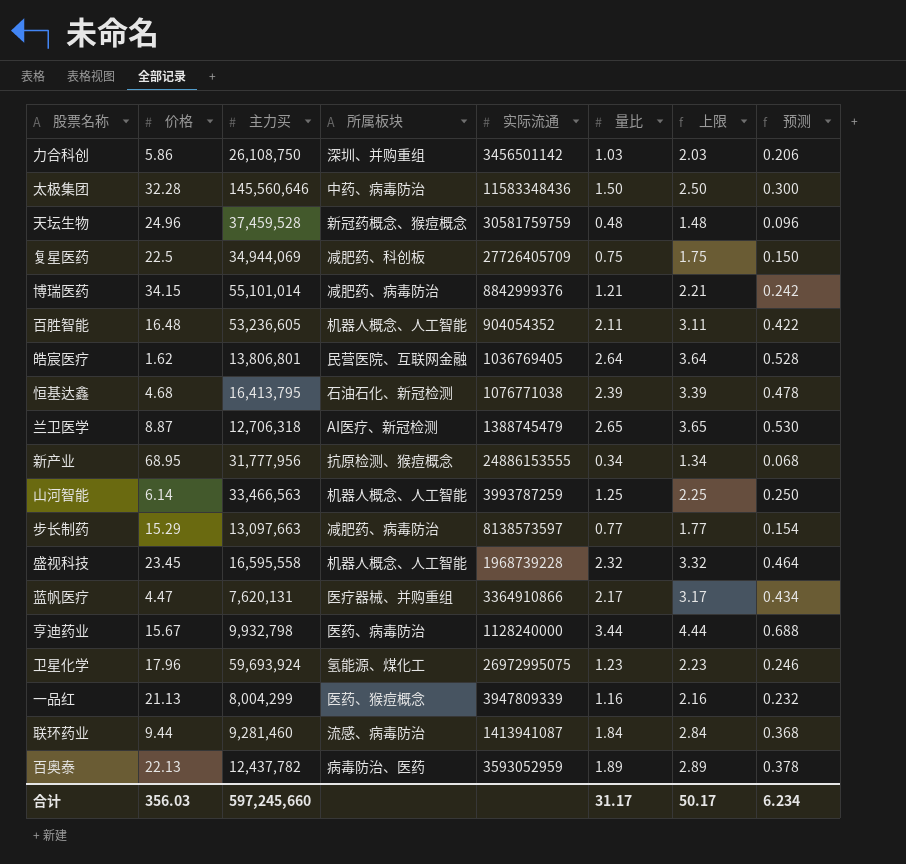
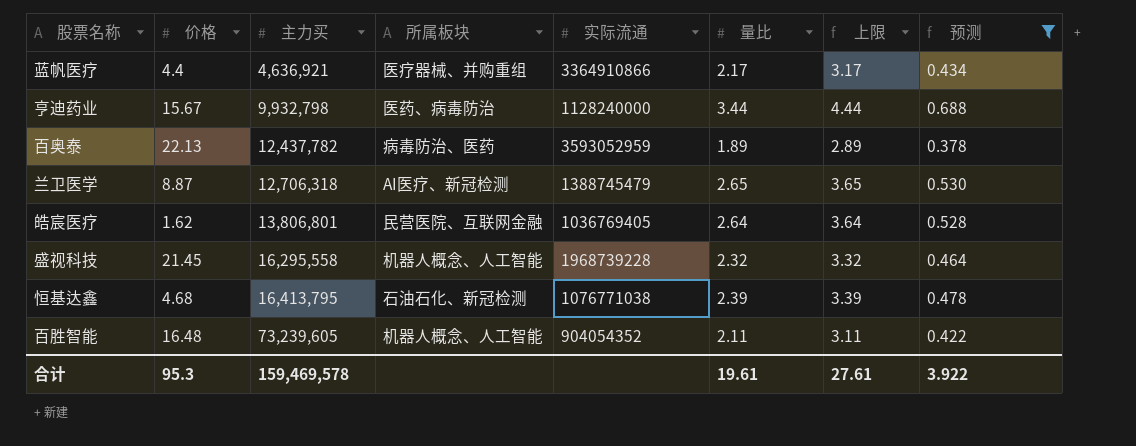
filter: none -> 预测 >= 0.378
row order: none -> 主力买 ascending
蓝帆医疗 | 价格: 4.47 -> 4.4
蓝帆医疗 | 主力买: 7,620,131 -> 4,636,921
盛视科技 | 价格: 23.45 -> 21.45
盛视科技 | 主力买: 16,595,558 -> 16,295,558
百胜智能 | 主力买: 53,236,605 -> 73,239,605
合计 | 价格: 356.03 -> 95.3
合计 | 主力买: 597,245,660 -> 159,469,578
合计 | 量比: 31.17 -> 19.61
合计 | 上限: 50.17 -> 27.61
合计 | 预测: 6.234 -> 3.922

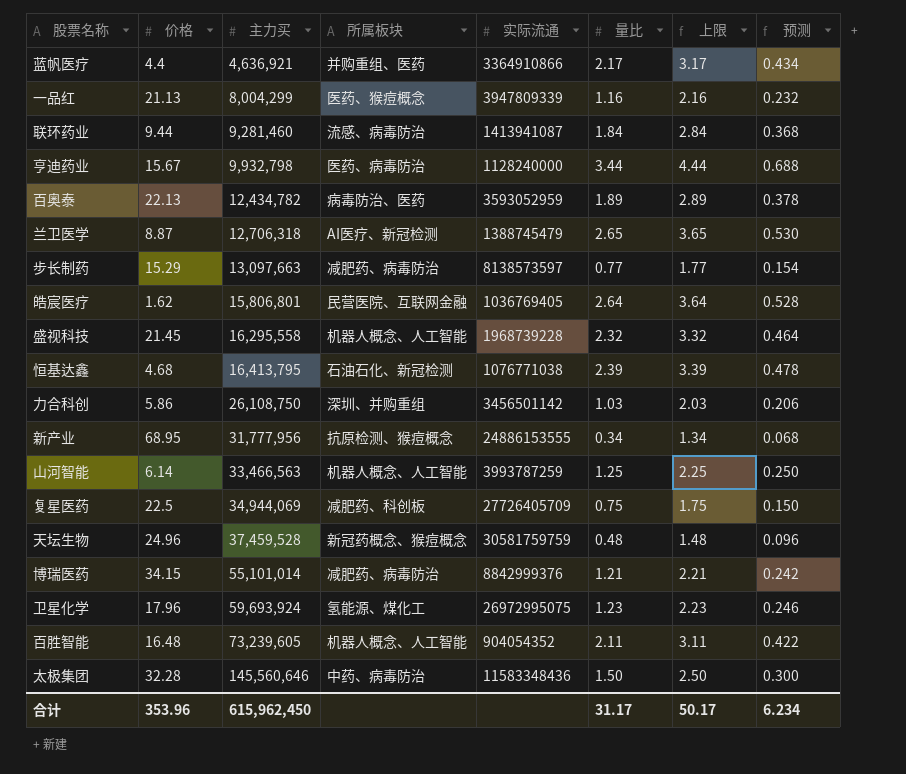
filter: 预测 >= 0.378 -> none
蓝帆医疗 | 所属板块: 医疗器械、并购重组 -> 并购重组、医药
百奥泰 | 主力买: 12,437,782 -> 12,434,782
皓宸医疗 | 主力买: 13,806,801 -> 15,806,801
合计 | 价格: 95.3 -> 353.96
合计 | 主力买: 159,469,578 -> 615,962,450
合计 | 量比: 19.61 -> 31.17
合计 | 上限: 27.61 -> 50.17
合计 | 预测: 3.922 -> 6.234

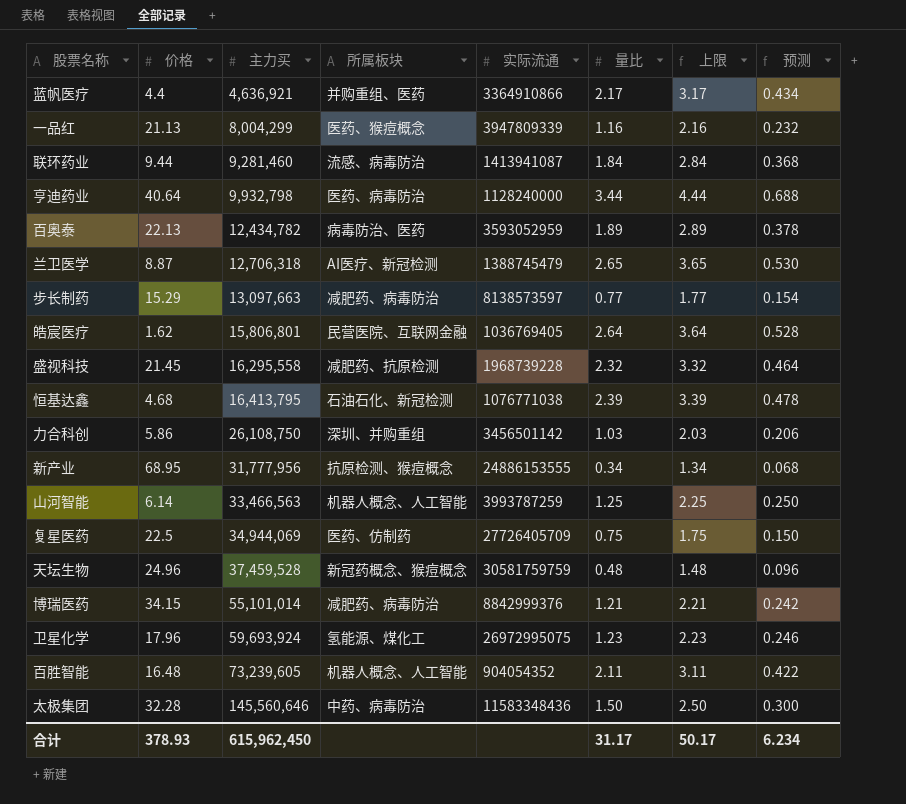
亨迪药业 | 价格: 15.67 -> 40.64
盛视科技 | 所属板块: 机器人概念、人工智能 -> 减肥药、抗原检测
复星医药 | 所属板块: 减肥药、科创板 -> 医药、仿制药
合计 | 价格: 353.96 -> 378.93

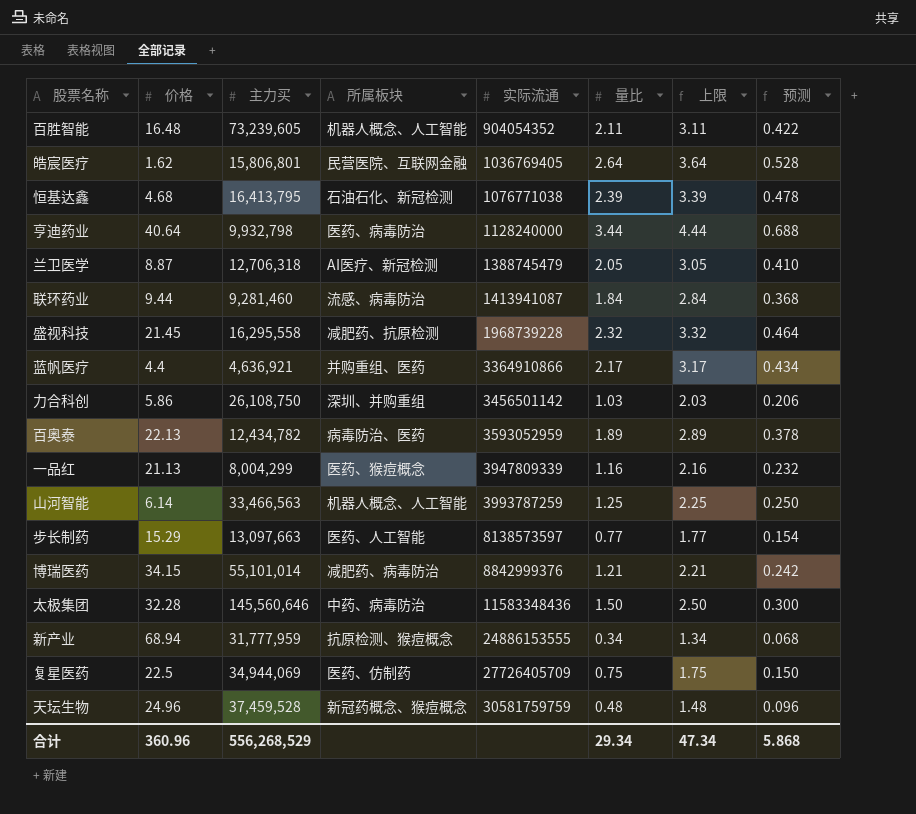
row order: 主力买 ascending -> 实际流通 ascending
row 卫星化学: 17.96 | 59,693,924 | 氢能源、煤化工 | 26972995075 | 1.23 | 2.23 | 0.246 -> none
兰卫医学 | 量比: 2.65 -> 2.05
兰卫医学 | 上限: 3.65 -> 3.05
兰卫医学 | 预测: 0.530 -> 0.410
步长制药 | 所属板块: 减肥药、病毒防治 -> 医药、人工智能
新产业 | 价格: 68.95 -> 68.94
新产业 | 主力买: 31,777,956 -> 31,777,959
合计 | 价格: 378.93 -> 360.96
合计 | 主力买: 615,962,450 -> 556,268,529
合计 | 量比: 31.17 -> 29.34
合计 | 上限: 50.17 -> 47.34
合计 | 预测: 6.234 -> 5.868

